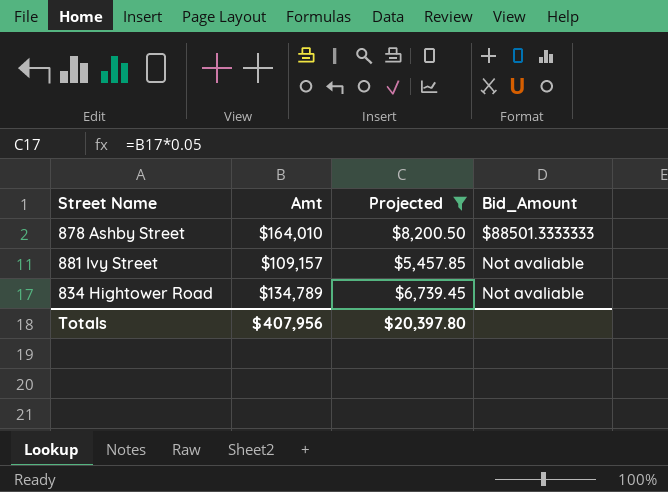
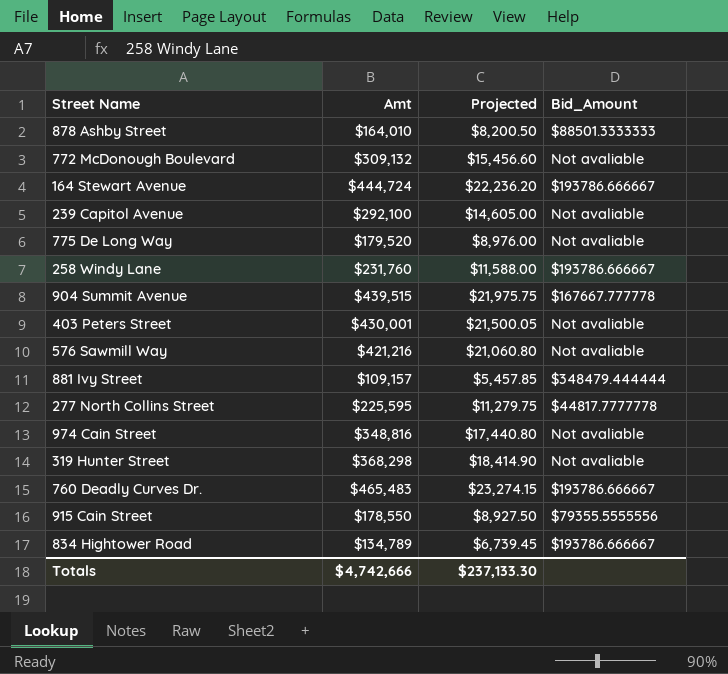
filter: Projected <= $8,200.50 -> none
881 Ivy Street | Bid_Amount: Not avaliable -> $348479.444444
834 Hightower Road | Bid_Amount: Not avaliable -> $193786.666667
Totals | Amt: $407,956 -> $4,742,666
Totals | Projected: $20,397.80 -> $237,133.30

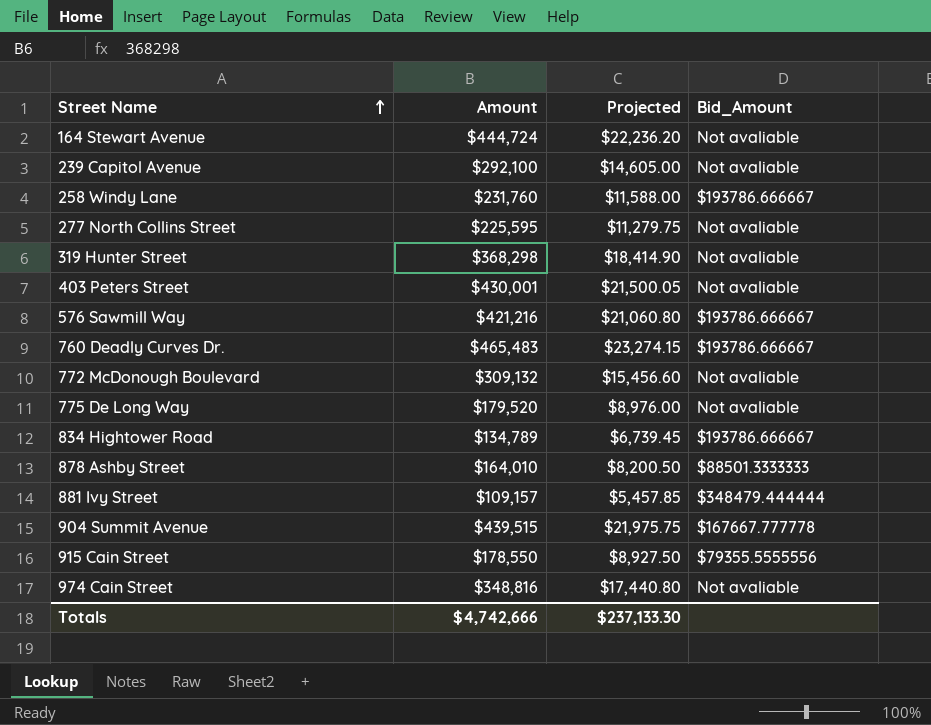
row order: none -> Street Name ascending
column name: Amt -> Amount
164 Stewart Avenue | Bid_Amount: $193786.666667 -> Not avaliable
277 North Collins Street | Bid_Amount: $44817.7777778 -> Not avaliable
576 Sawmill Way | Bid_Amount: Not avaliable -> $193786.666667

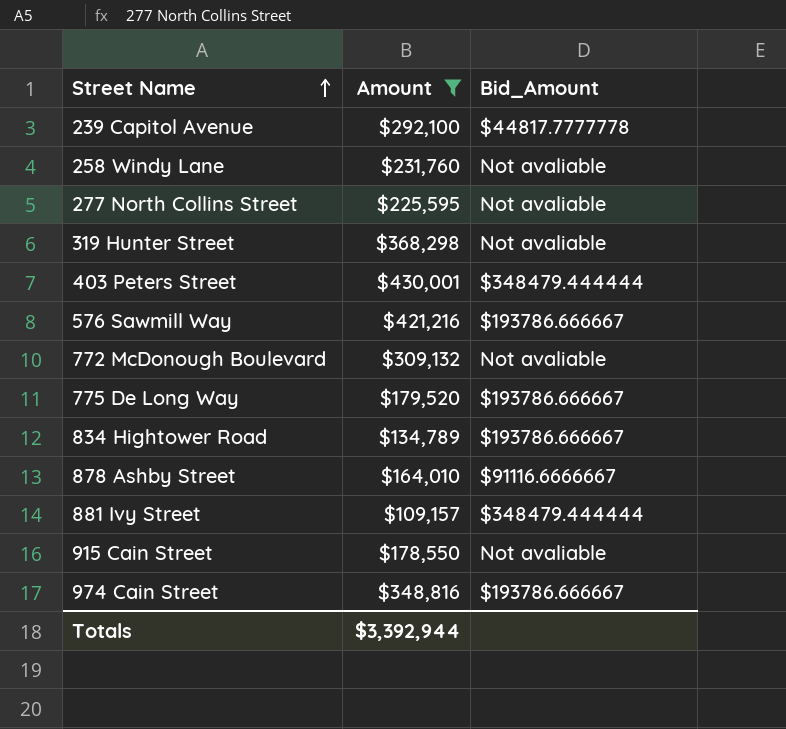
filter: none -> Amount <= $430,001
column Projected | formula: [Amount] * 0.05 -> none
239 Capitol Avenue | Bid_Amount: Not avaliable -> $44817.7777778
258 Windy Lane | Bid_Amount: $193786.666667 -> Not avaliable
403 Peters Street | Bid_Amount: Not avaliable -> $348479.444444
775 De Long Way | Bid_Amount: Not avaliable -> $193786.666667
878 Ashby Street | Bid_Amount: $88501.3333333 -> $91116.6666667
915 Cain Street | Bid_Amount: $79355.5555556 -> Not avaliable
974 Cain Street | Bid_Amount: Not avaliable -> $193786.666667
Totals | Amount: $4,742,666 -> $3,392,944

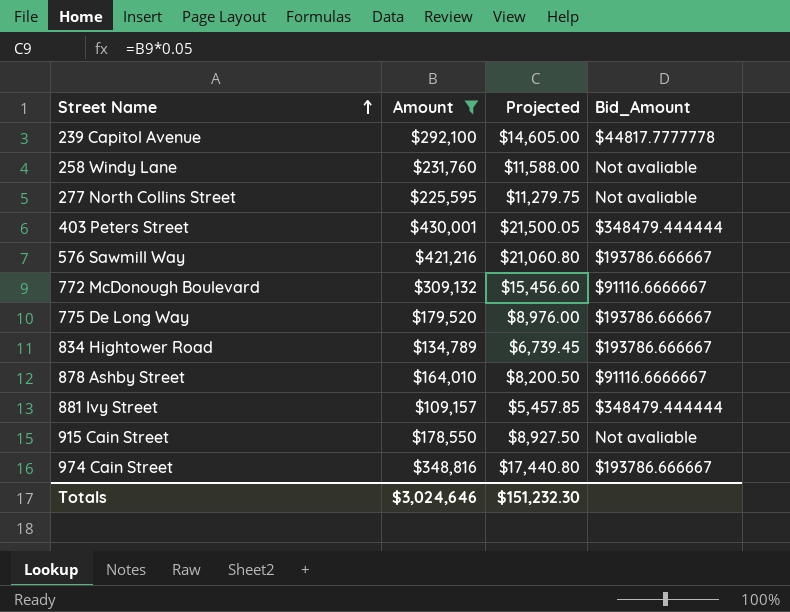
column Projected | formula: none -> [Amount] * 0.05
row 319 Hunter Street: $368,298 | Not avaliable -> none
772 McDonough Boulevard | Bid_Amount: Not avaliable -> $91116.6666667
Totals | Amount: $3,392,944 -> $3,024,646

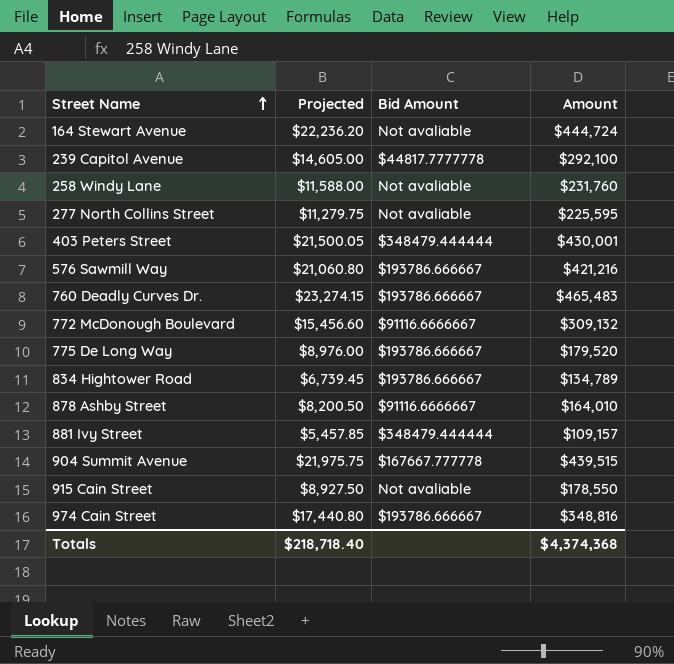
filter: Amount <= $430,001 -> none
column name: Bid_Amount -> Bid Amount
column Amount | position: 2 -> 4
Totals | Projected: $151,232.30 -> $218,718.40
Totals | Amount: $3,024,646 -> $4,374,368

